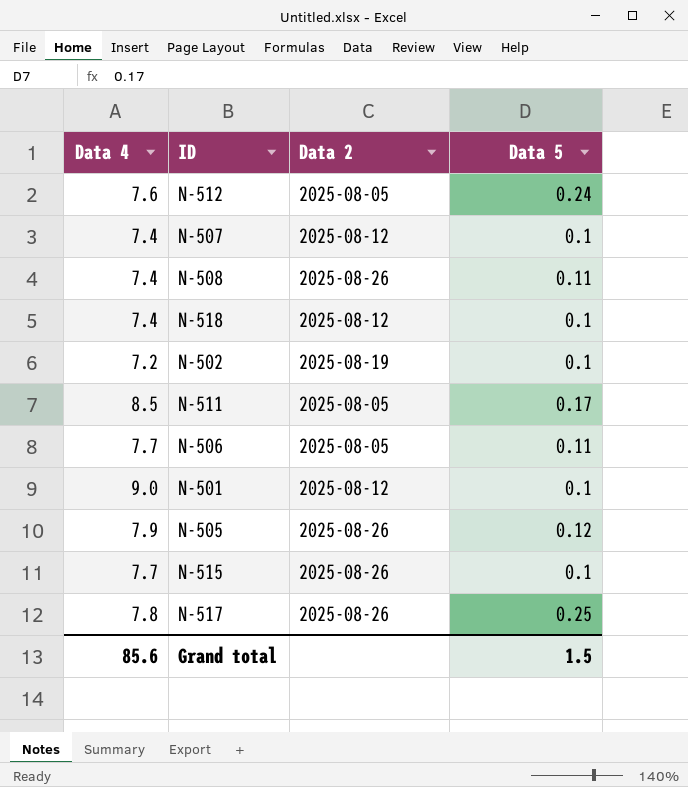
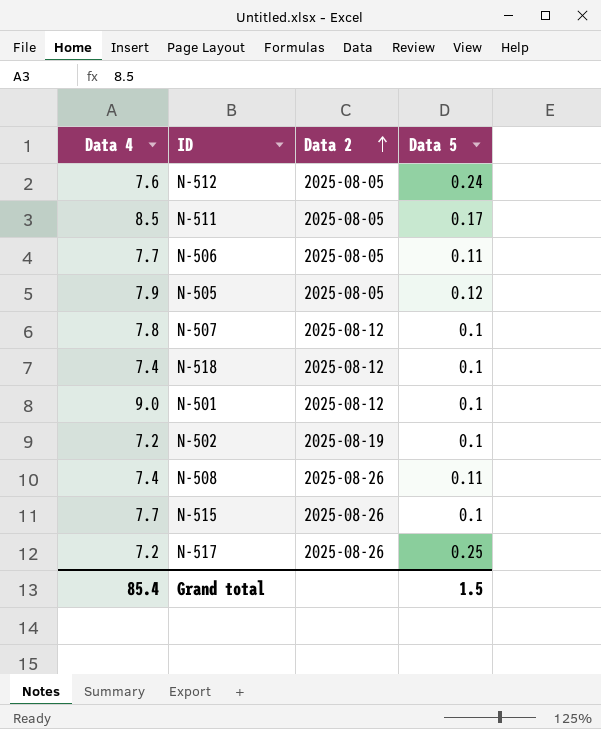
row order: none -> Data 2 ascending
N-505 | Data 2: 2025-08-26 -> 2025-08-05
N-507 | Data 4: 7.4 -> 7.8
N-517 | Data 4: 7.8 -> 7.2
Grand total | Data 4: 85.6 -> 85.4

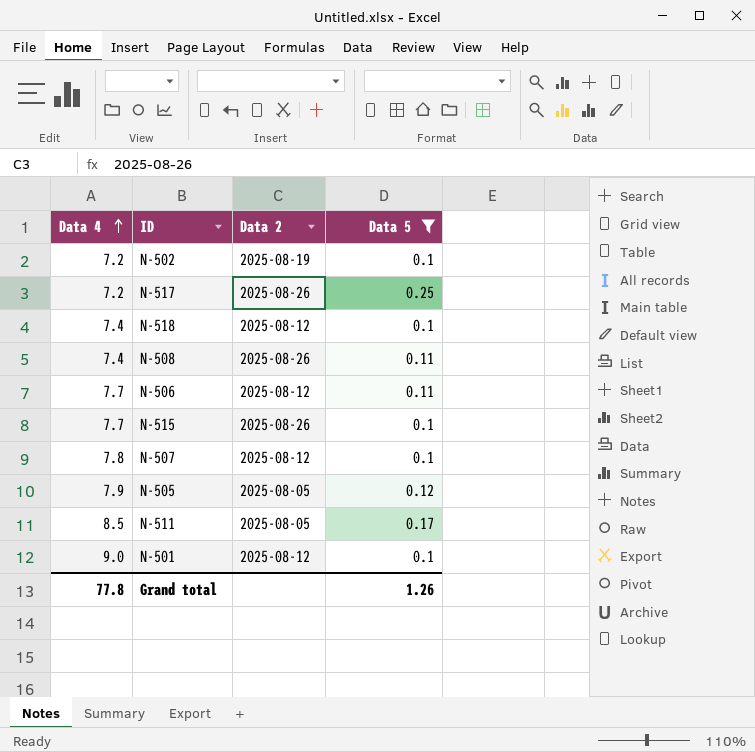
filter: none -> Data 5 != 0.24
row order: Data 2 ascending -> Data 4 ascending
N-506 | Data 2: 2025-08-05 -> 2025-08-12
Grand total | Data 4: 85.4 -> 77.8
Grand total | Data 5: 1.5 -> 1.26

